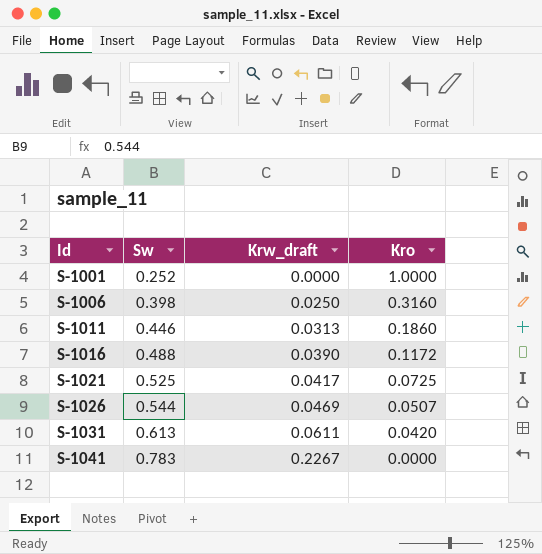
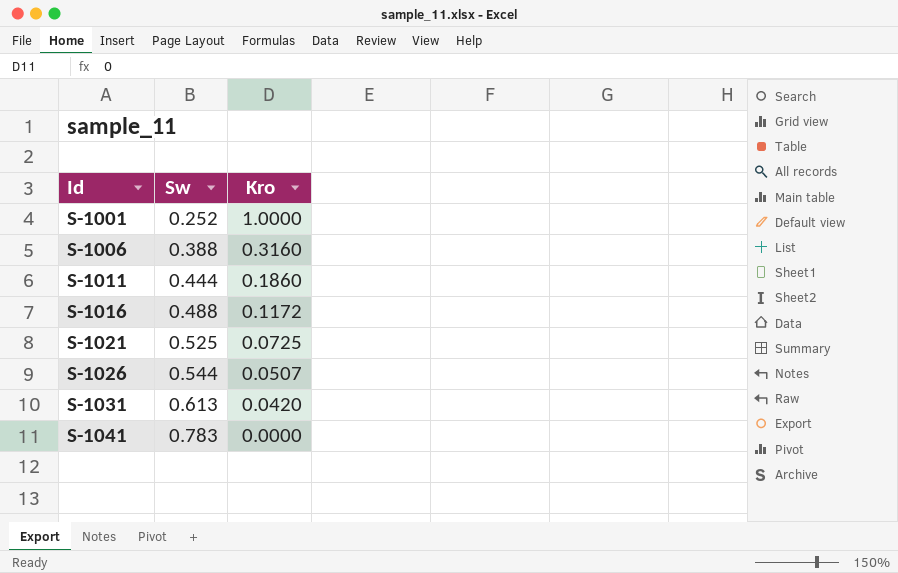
column Krw_draft | position: 3 -> none
S-1006 | Sw: 0.398 -> 0.388
S-1011 | Sw: 0.446 -> 0.444

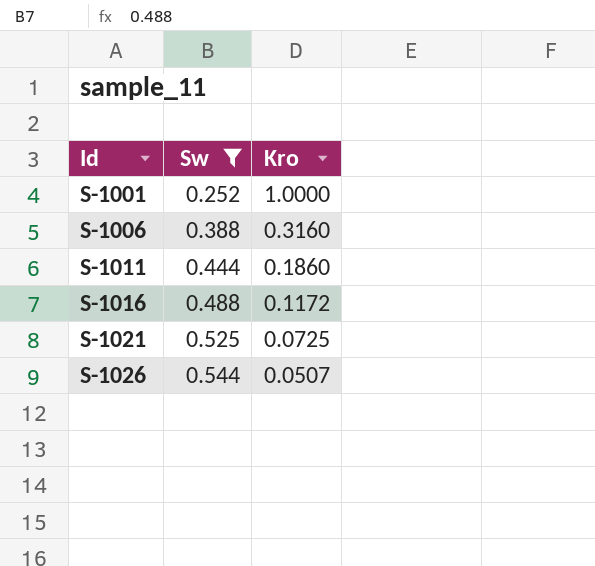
filter: none -> Sw <= 0.544

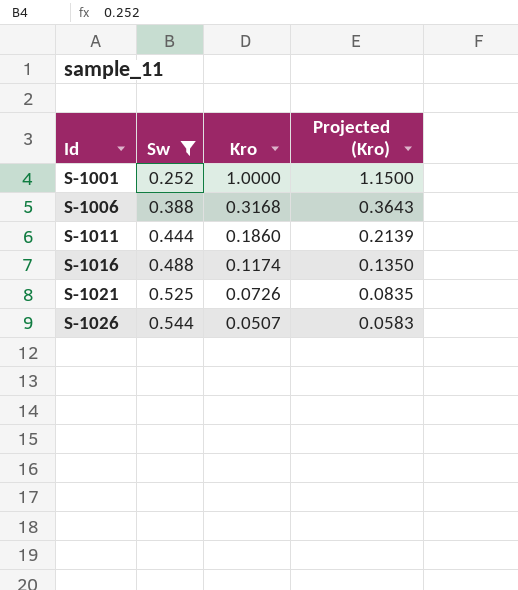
column Projected (Kro) | formula: none -> [Kro] * 1.15
S-1006 | Kro: 0.3160 -> 0.3168
S-1016 | Kro: 0.1172 -> 0.1174
S-1021 | Kro: 0.0725 -> 0.0726

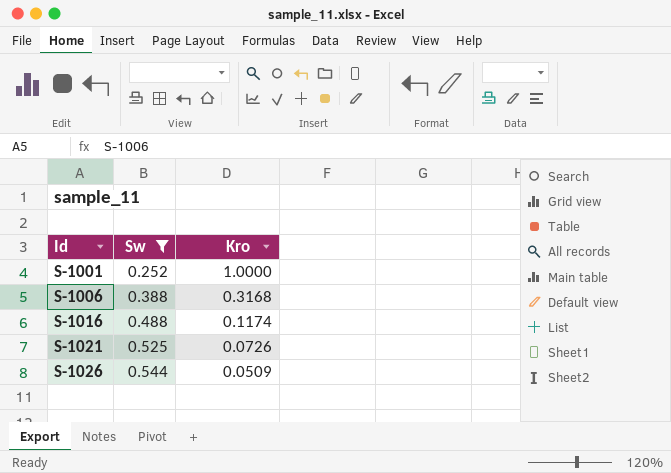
column Projected (Kro) | formula: [Kro] * 1.15 -> none
row S-1011: 0.444 | 0.1860 | 0.2139 -> none
S-1026 | Kro: 0.0507 -> 0.0509

